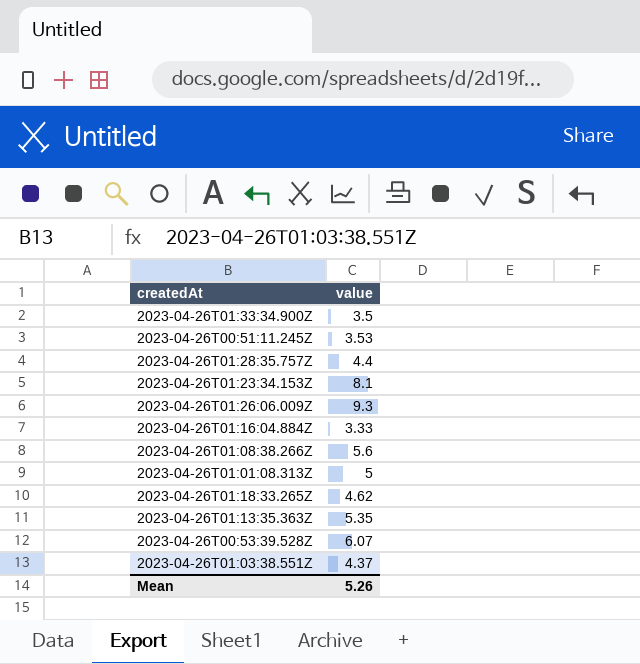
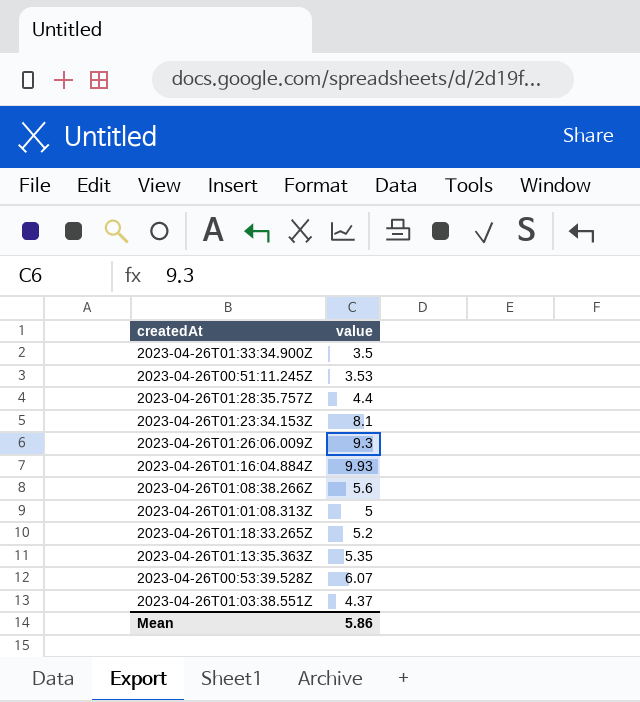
2023-04-26T01:16:04.884Z | value: 3.33 -> 9.93
2023-04-26T01:18:33.265Z | value: 4.62 -> 5.2
Mean | value: 5.26 -> 5.86

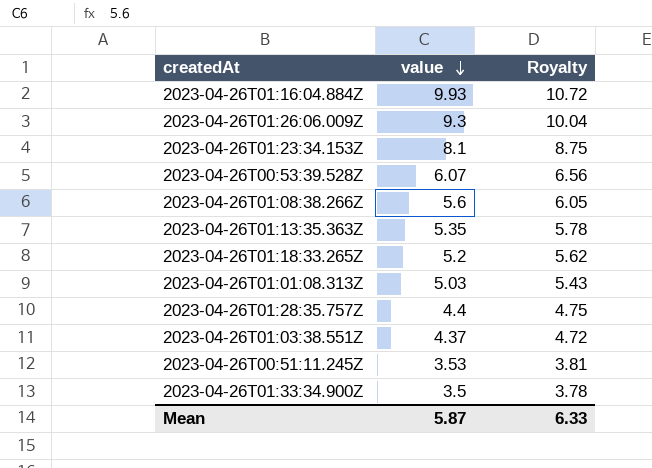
row order: none -> value descending
column Royalty | formula: none -> [value] * 1.08
2023-04-26T01:01:08.313Z | value: 5 -> 5.03
Mean | value: 5.86 -> 5.87

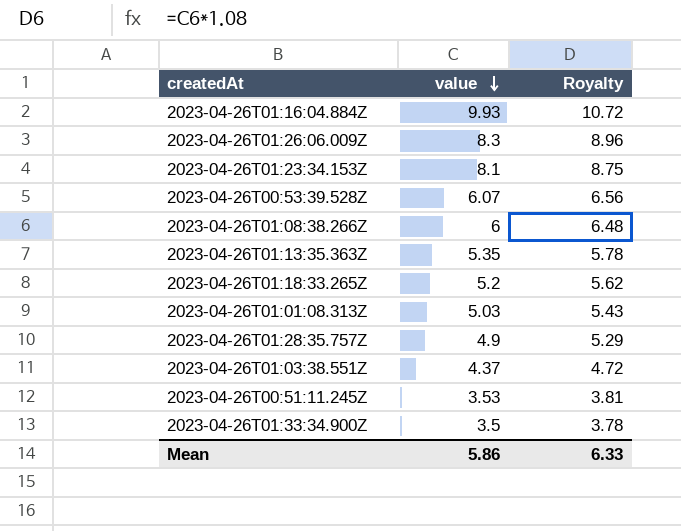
2023-04-26T01:26:06.009Z | value: 9.3 -> 8.3
2023-04-26T01:26:06.009Z | Royalty: 10.04 -> 8.96
2023-04-26T01:08:38.266Z | value: 5.6 -> 6
2023-04-26T01:08:38.266Z | Royalty: 6.05 -> 6.48
2023-04-26T01:28:35.757Z | value: 4.4 -> 4.9
2023-04-26T01:28:35.757Z | Royalty: 4.75 -> 5.29
Mean | value: 5.87 -> 5.86

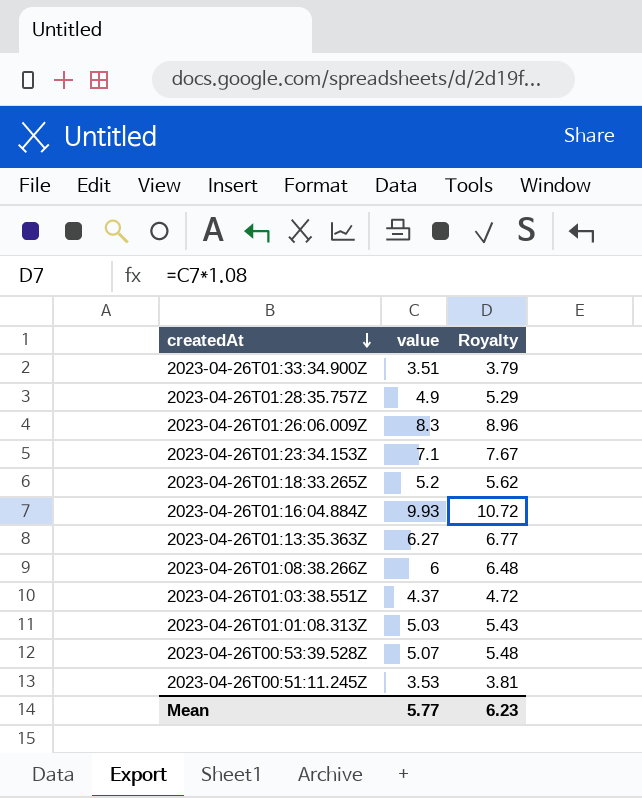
row order: value descending -> createdAt descending
2023-04-26T01:33:34.900Z | value: 3.5 -> 3.51
2023-04-26T01:33:34.900Z | Royalty: 3.78 -> 3.79
2023-04-26T01:23:34.153Z | value: 8.1 -> 7.1
2023-04-26T01:23:34.153Z | Royalty: 8.75 -> 7.67
2023-04-26T01:13:35.363Z | value: 5.35 -> 6.27
2023-04-26T01:13:35.363Z | Royalty: 5.78 -> 6.77
2023-04-26T00:53:39.528Z | value: 6.07 -> 5.07
2023-04-26T00:53:39.528Z | Royalty: 6.56 -> 5.48
Mean | value: 5.86 -> 5.77
Mean | Royalty: 6.33 -> 6.23

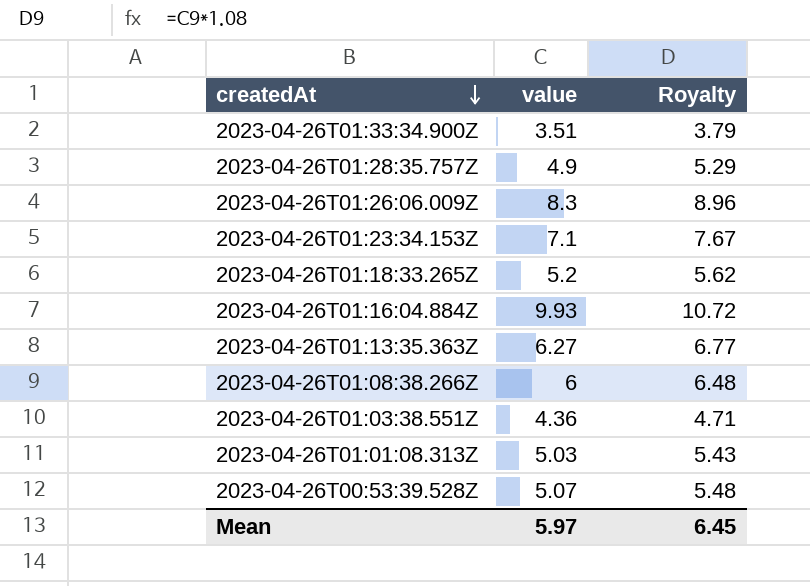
row 2023-04-26T00:51:11.245Z: 3.53 | 3.81 -> none
2023-04-26T01:03:38.551Z | value: 4.37 -> 4.36
2023-04-26T01:03:38.551Z | Royalty: 4.72 -> 4.71
Mean | value: 5.77 -> 5.97
Mean | Royalty: 6.23 -> 6.45

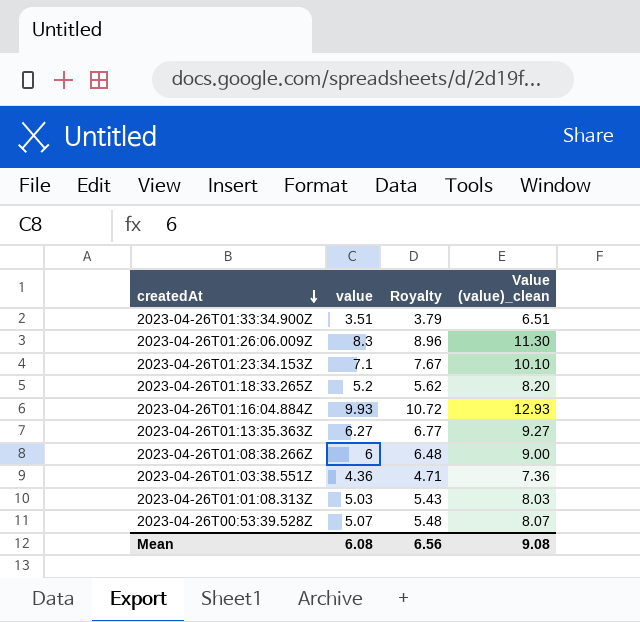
column Value (value)_clean | formula: none -> [value] + 3
row 2023-04-26T01:28:35.757Z: 4.9 | 5.29 -> none
Mean | value: 5.97 -> 6.08
Mean | Royalty: 6.45 -> 6.56

